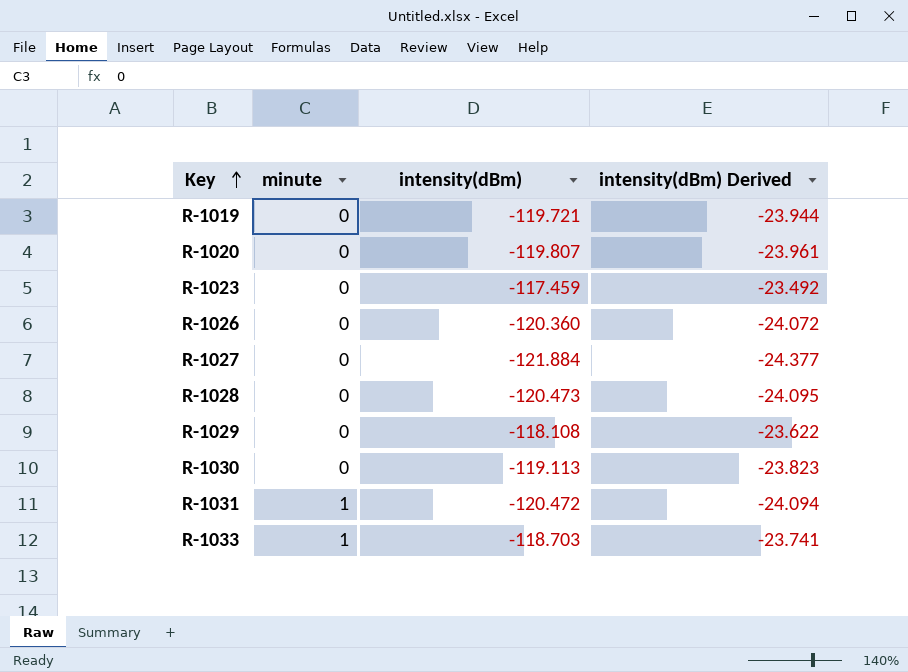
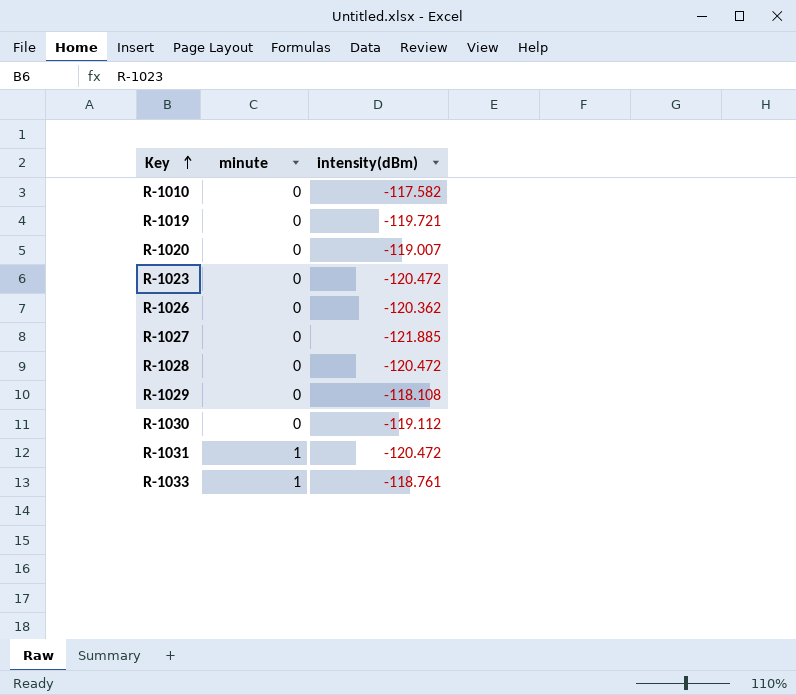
column intensity(dBm) Derived | formula: [intensity(dBm)] * 0.2 -> none
row R-1010: none -> 0 | -117.582
R-1020 | intensity(dBm): -119.807 -> -119.007
R-1023 | intensity(dBm): -117.459 -> -120.472
R-1026 | intensity(dBm): -120.360 -> -120.362
R-1027 | intensity(dBm): -121.884 -> -121.885
R-1028 | intensity(dBm): -120.473 -> -120.472
R-1030 | intensity(dBm): -119.113 -> -119.112
R-1033 | intensity(dBm): -118.703 -> -118.761

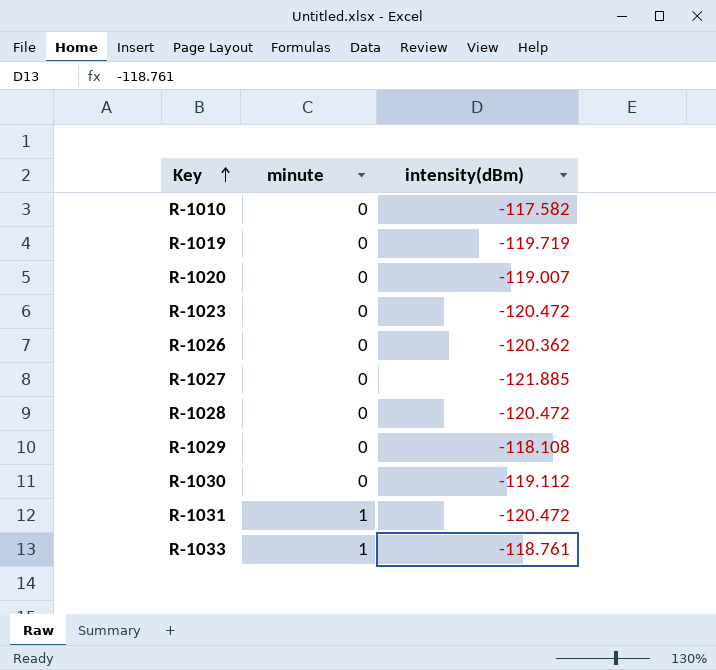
R-1019 | intensity(dBm): -119.721 -> -119.719

